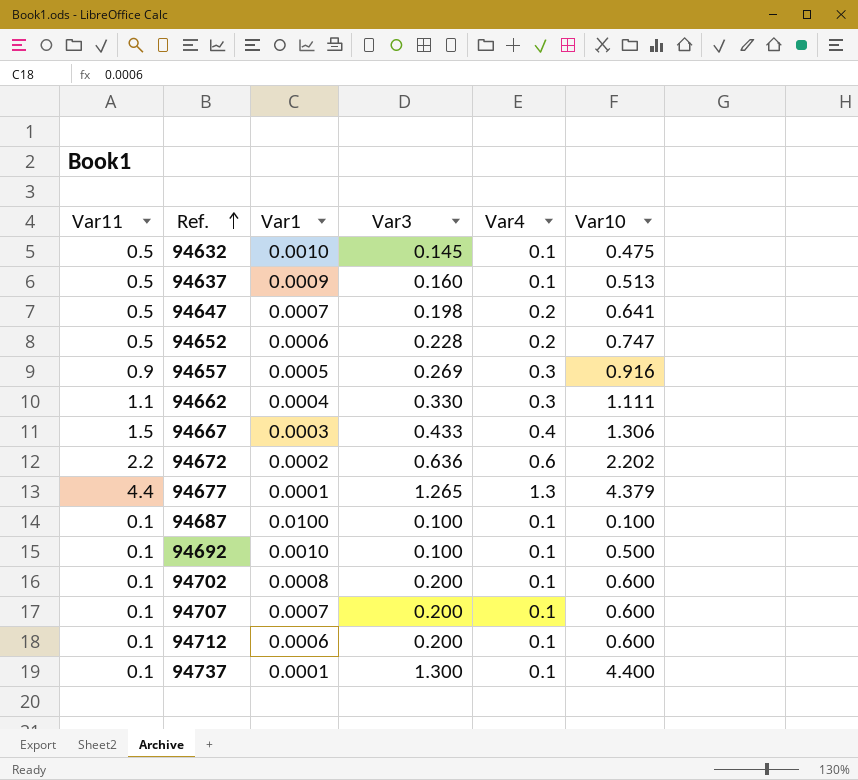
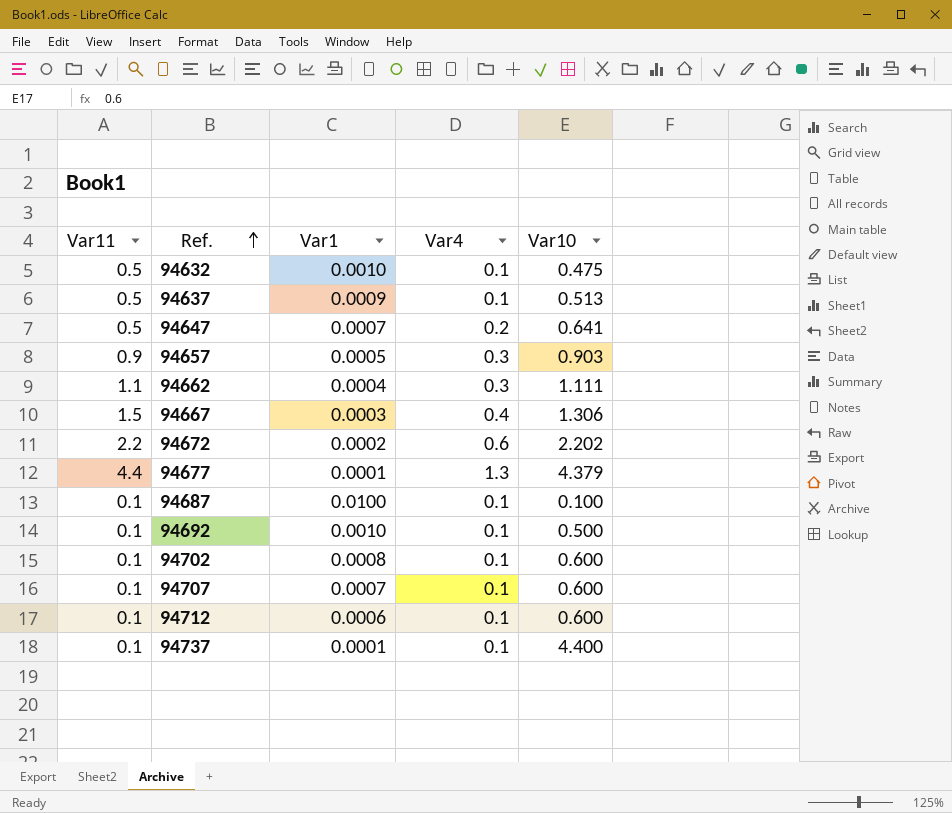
column Var3 | position: 4 -> none
row 94652: 0.5 | 0.0006 | 0.228 | 0.2 | 0.747 -> none
94657 | Var10: 0.916 -> 0.903

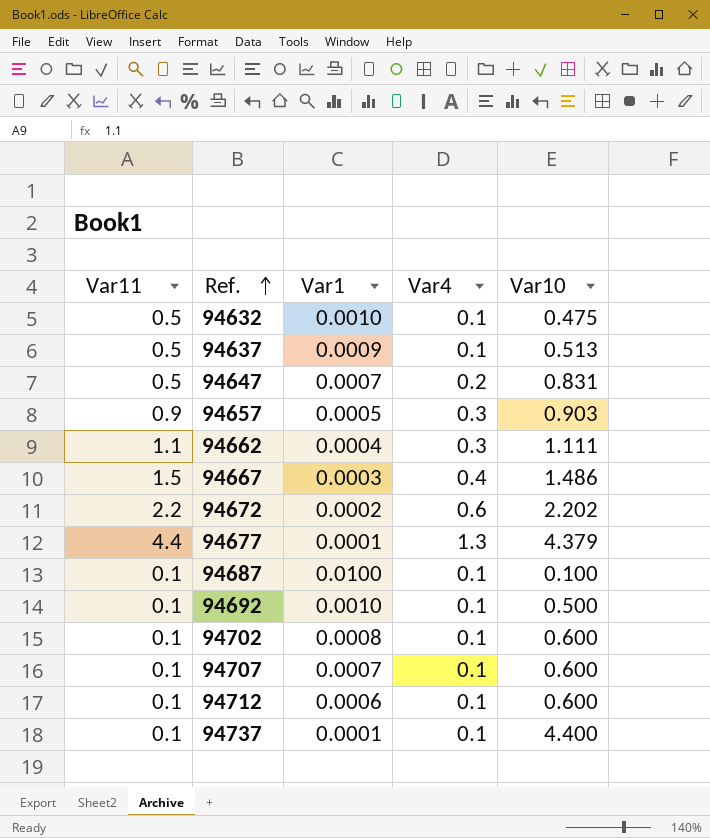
94647 | Var10: 0.641 -> 0.831
94667 | Var10: 1.306 -> 1.486

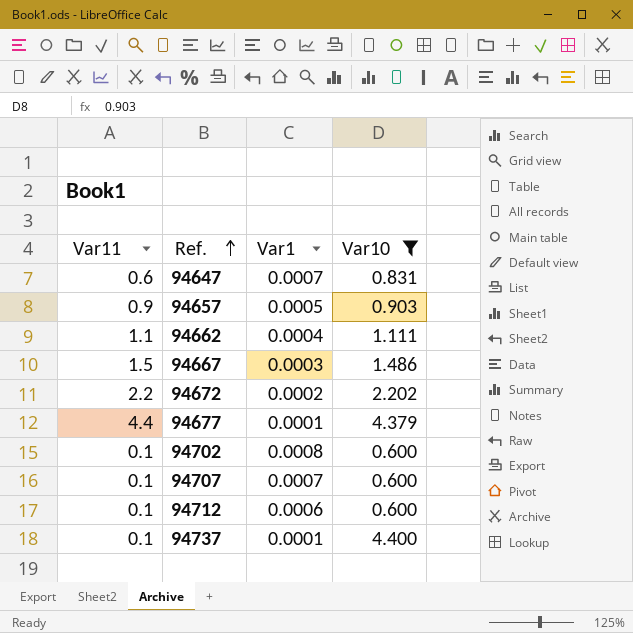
filter: none -> Var10 >= 0.600
column Var4 | position: 4 -> none
94647 | Var11: 0.5 -> 0.6

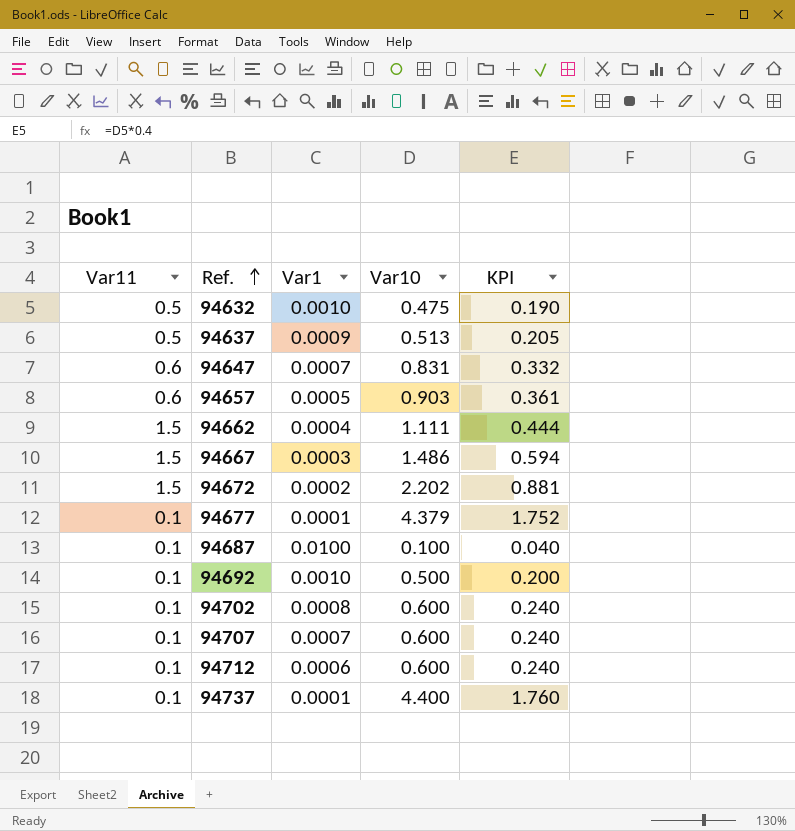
filter: Var10 >= 0.600 -> none
column KPI | formula: none -> [Var10] * 0.4
94657 | Var11: 0.9 -> 0.6
94662 | Var11: 1.1 -> 1.5
94672 | Var11: 2.2 -> 1.5
94677 | Var11: 4.4 -> 0.1

